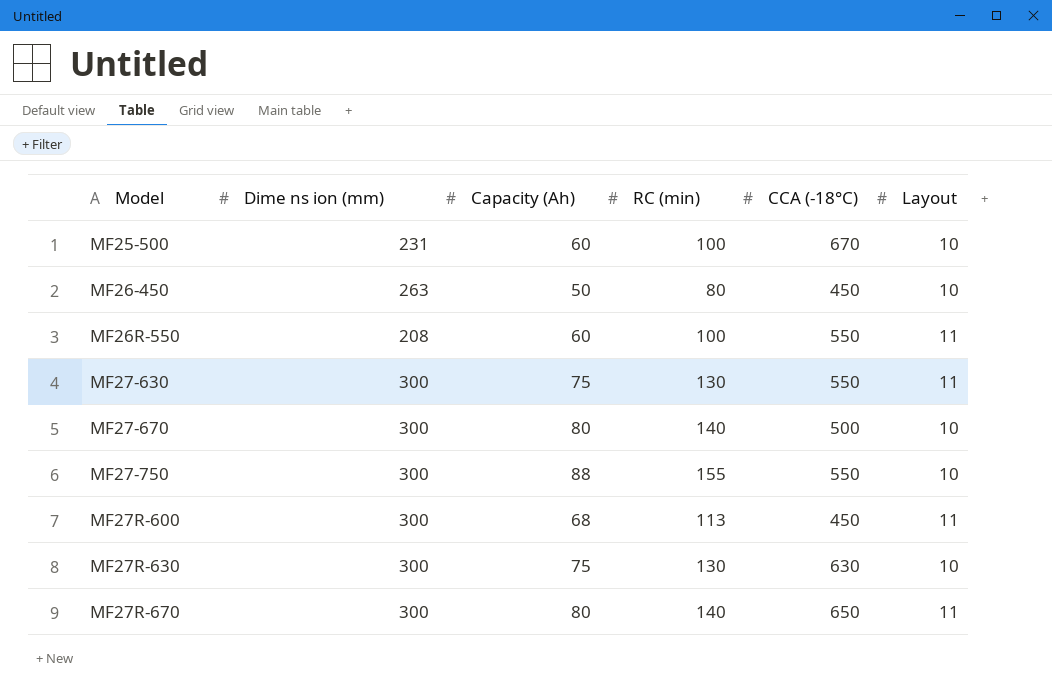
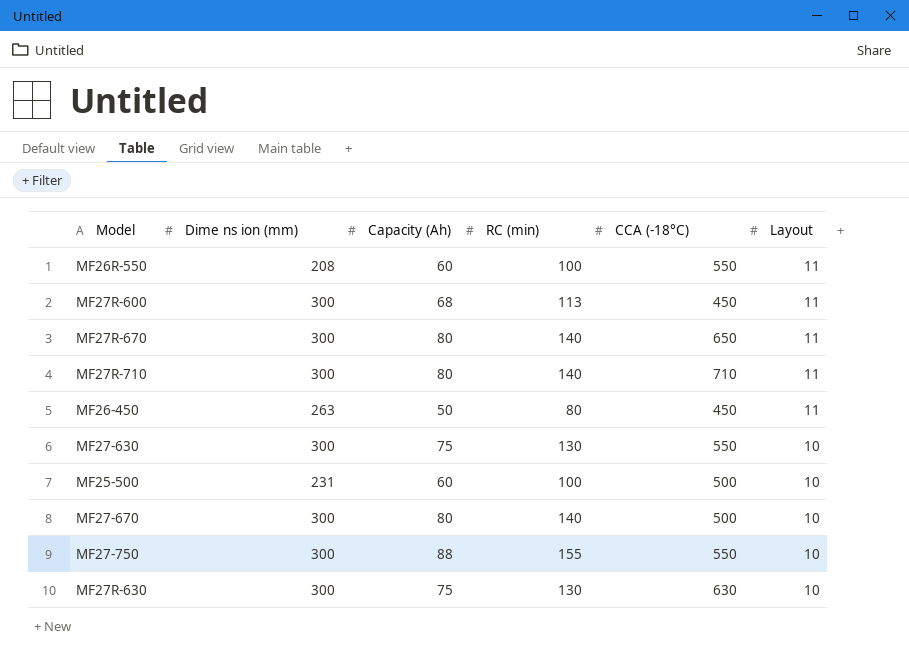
row order: Model ascending -> Layout descending
row MF27R-710: none -> 300 | 80 | 140 | 710 | 11
MF26-450 | Layout: 10 -> 11
MF27-630 | Layout: 11 -> 10
MF25-500 | CCA (-18°C): 670 -> 500

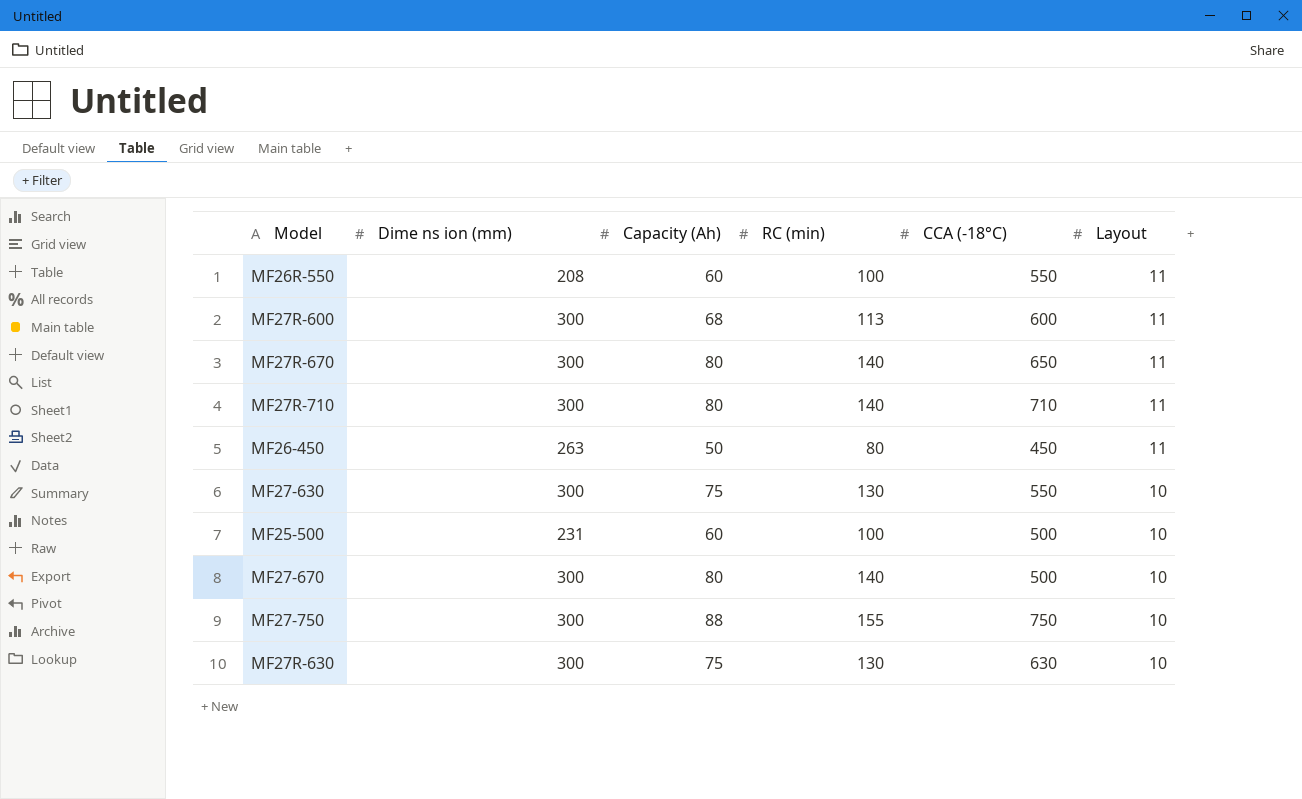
MF27R-600 | CCA (-18°C): 450 -> 600
MF27-750 | CCA (-18°C): 550 -> 750

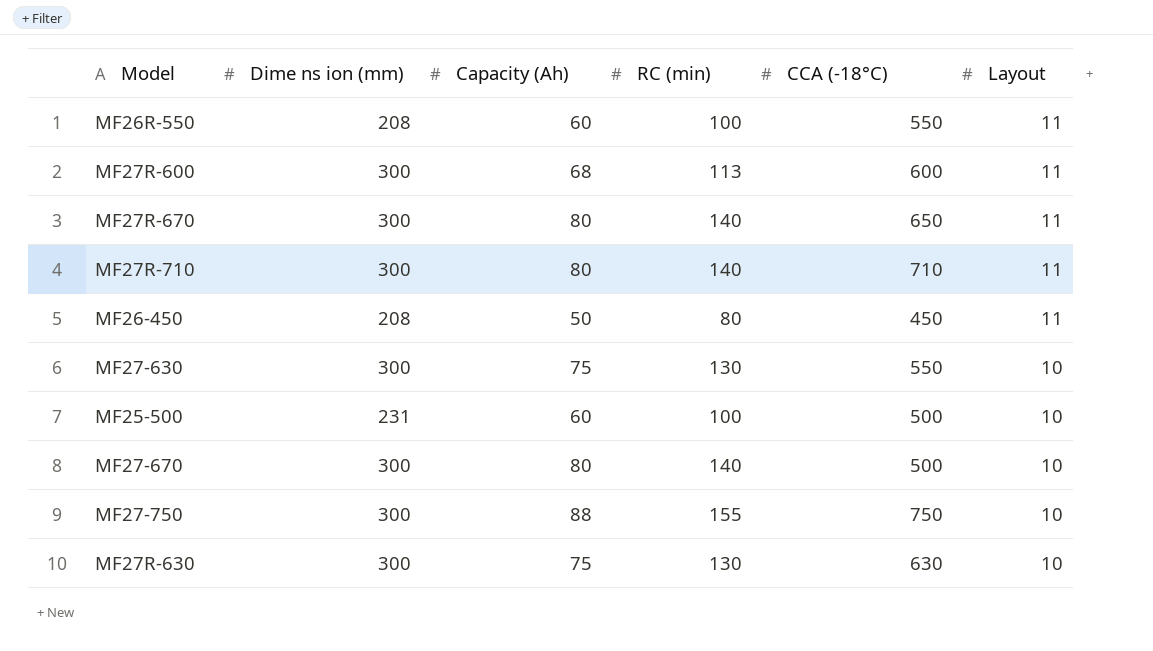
MF26-450 | Dime ns ion (mm): 263 -> 208

